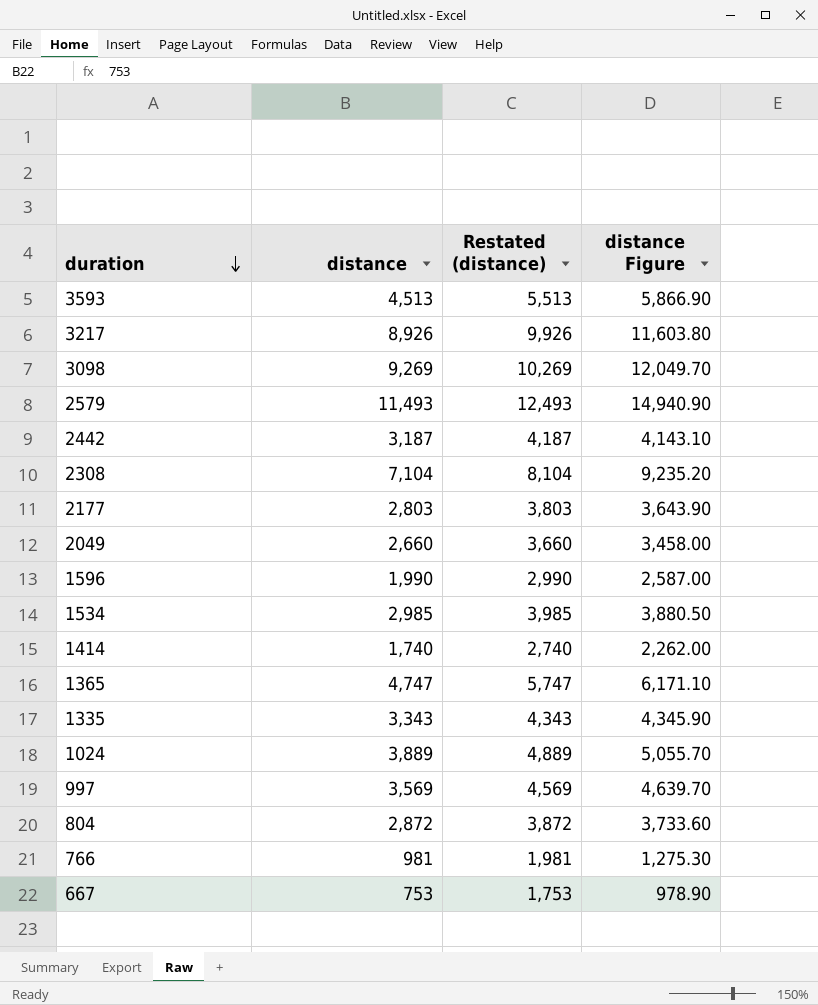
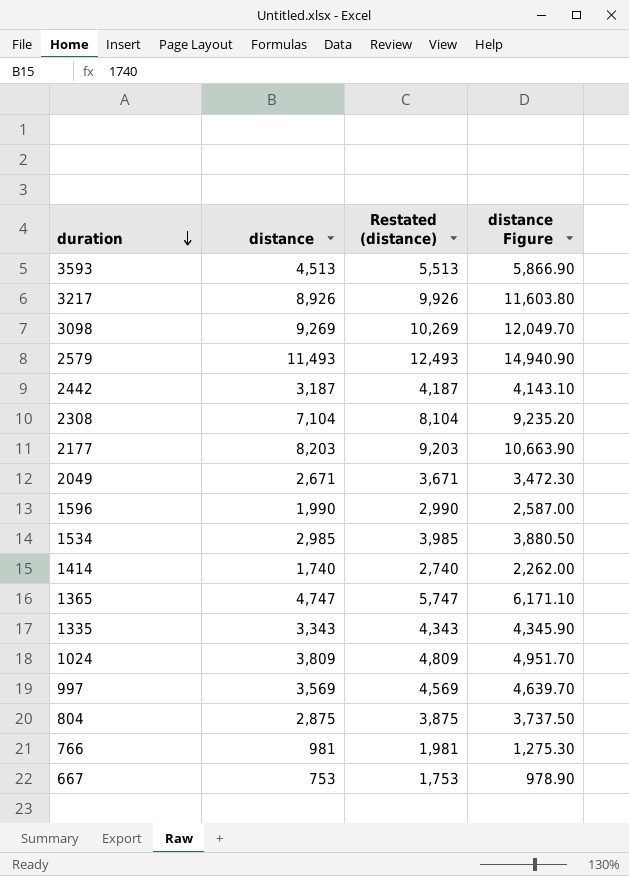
2177 | distance: 2,803 -> 8,203
2177 | Restated (distance): 3,803 -> 9,203
2177 | distance Figure: 3,643.90 -> 10,663.90
2049 | distance: 2,660 -> 2,671
2049 | Restated (distance): 3,660 -> 3,671
2049 | distance Figure: 3,458.00 -> 3,472.30
1024 | distance: 3,889 -> 3,809
1024 | Restated (distance): 4,889 -> 4,809
1024 | distance Figure: 5,055.70 -> 4,951.70
804 | distance: 2,872 -> 2,875
804 | Restated (distance): 3,872 -> 3,875
804 | distance Figure: 3,733.60 -> 3,737.50

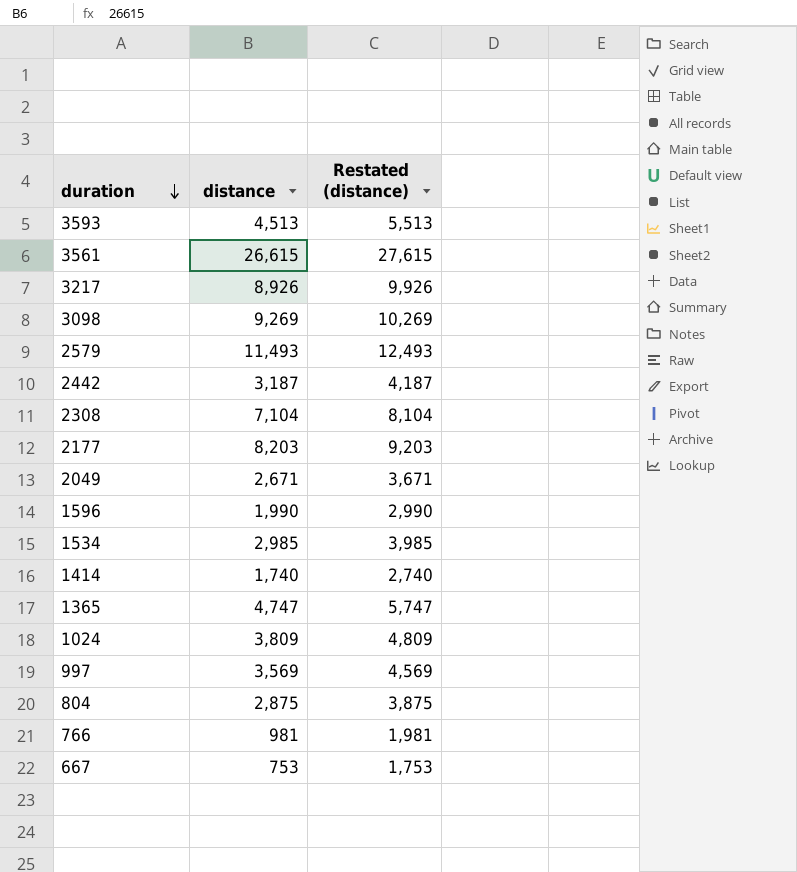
column distance Figure | formula: [distance] * 1.3 -> none
row 1335: 3,343 | 4,343 | 4,345.90 -> none
row 3561: none -> 26,615 | 27,615

